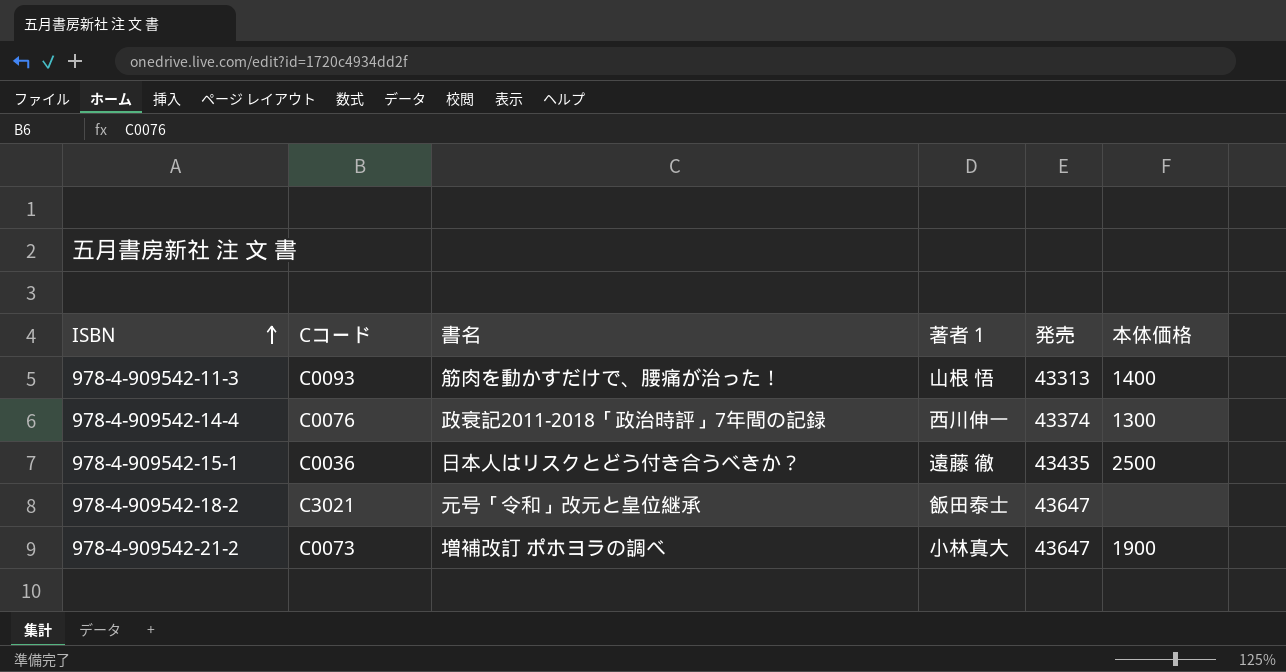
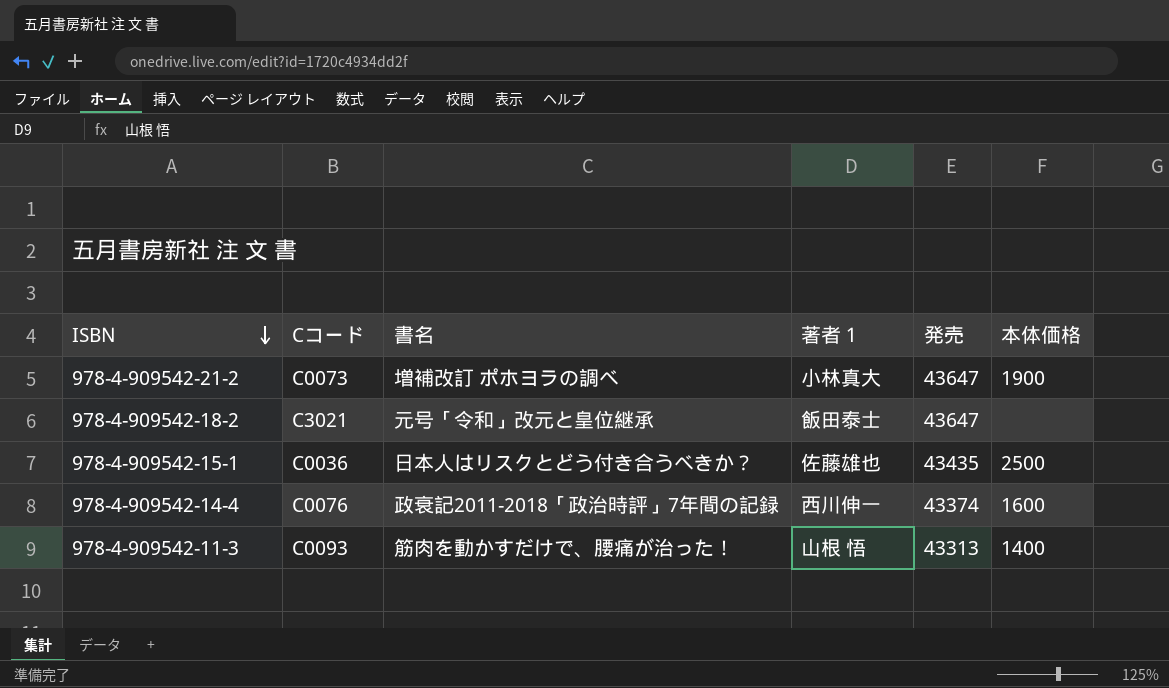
row order: ISBN ascending -> ISBN descending
978-4-909542-15-1 | 著者１: 遠藤 徹 -> 佐藤雄也
978-4-909542-14-4 | 本体価格: 1300 -> 1600

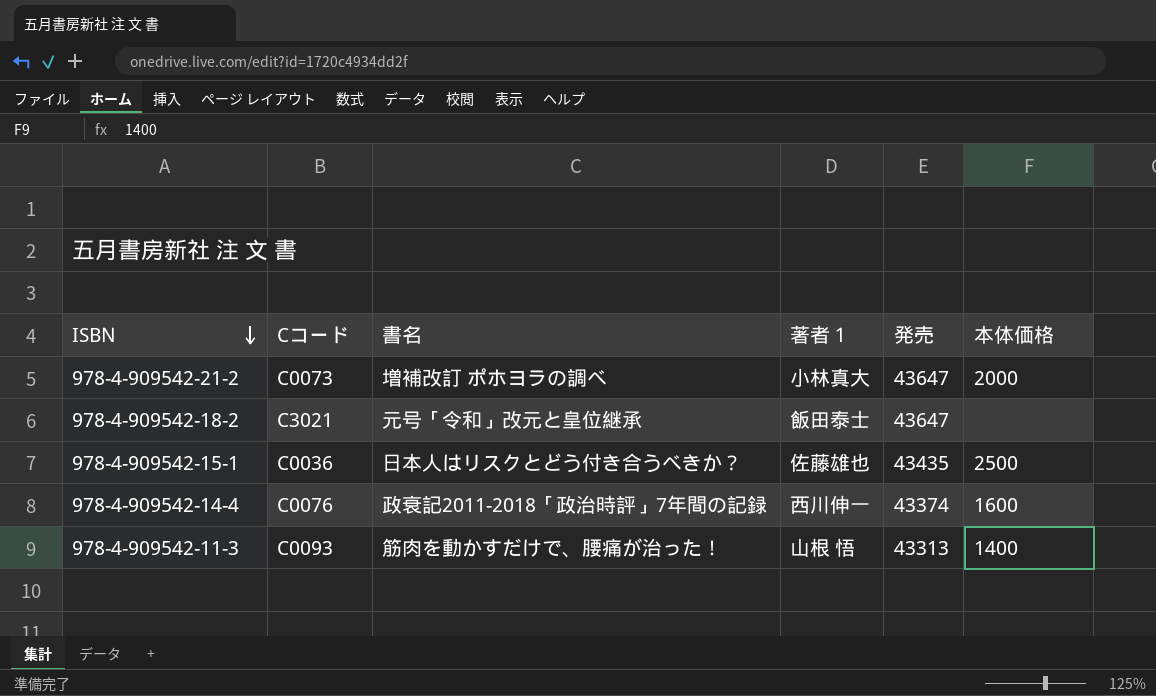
978-4-909542-21-2 | 本体価格: 1900 -> 2000

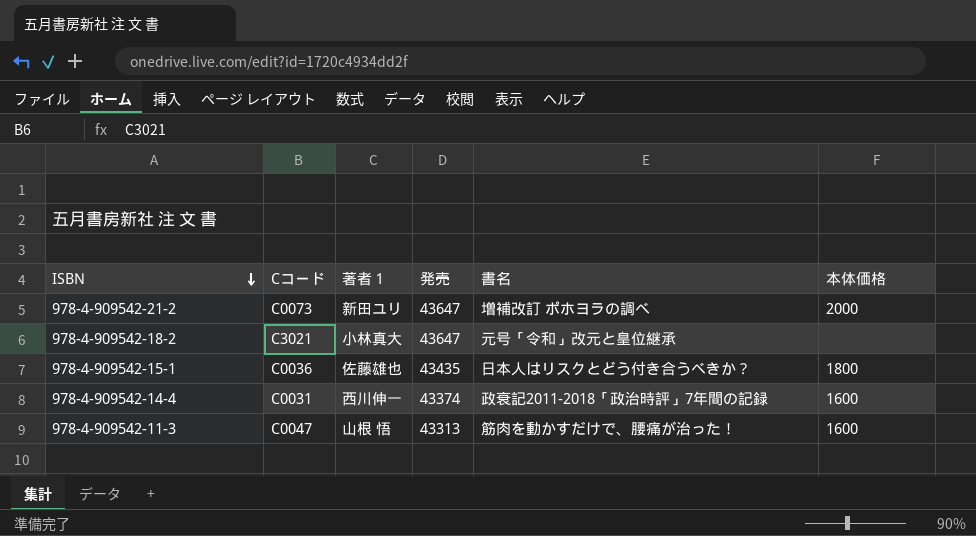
column 書名 | position: 3 -> 5
978-4-909542-21-2 | 著者１: 小林真大 -> 新田ユリ
978-4-909542-18-2 | 著者１: 飯田泰士 -> 小林真大
978-4-909542-15-1 | 本体価格: 2500 -> 1800
978-4-909542-14-4 | Cコード: C0076 -> C0031
978-4-909542-11-3 | Cコード: C0093 -> C0047
978-4-909542-11-3 | 本体価格: 1400 -> 1600

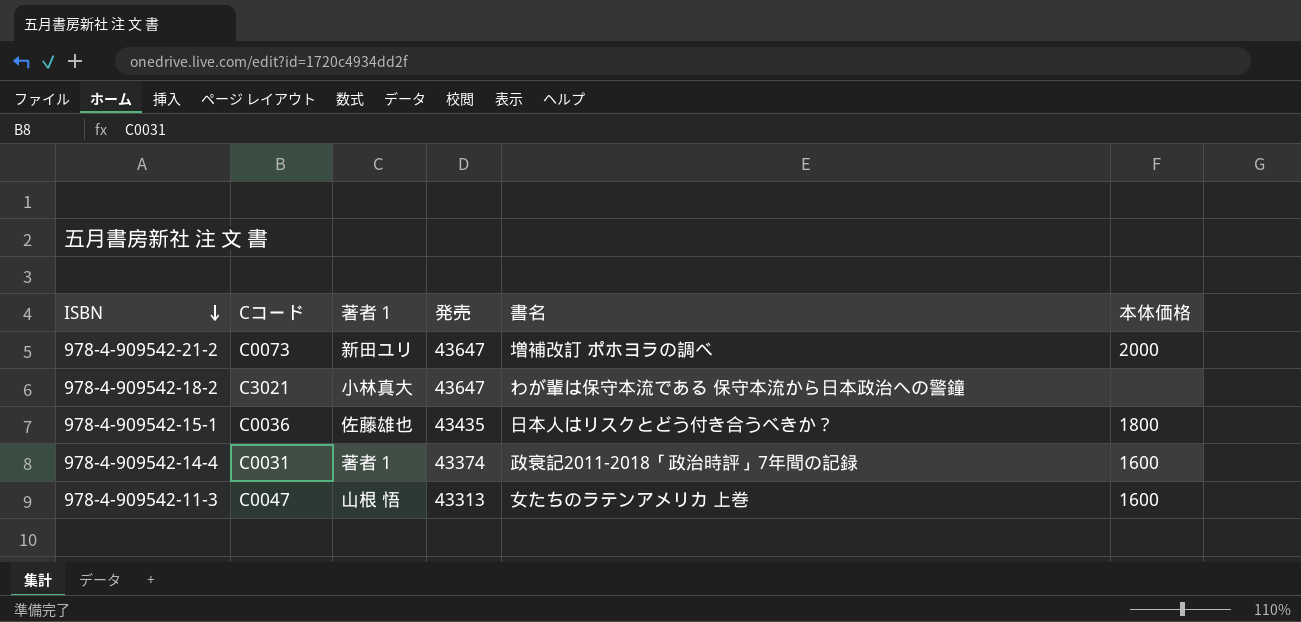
978-4-909542-18-2 | 書名: 元号「令和」改元と皇位継承 -> わが輩は保守本流である 保守本流から日本政治への警鐘
978-4-909542-14-4 | 著者１: 西川伸一 -> 著者１
978-4-909542-11-3 | 書名: 筋肉を動かすだけで、腰痛が治った！ -> 女たちのラテンアメリカ 上巻

